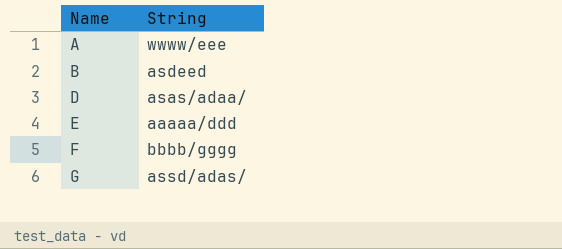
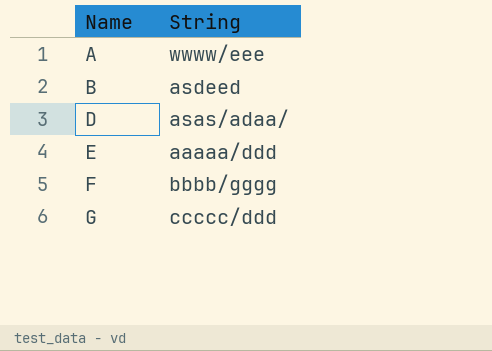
G | String: assd/adas/ -> ccccc/ddd

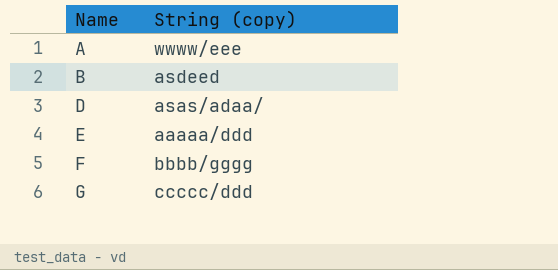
column name: String -> String (copy)

